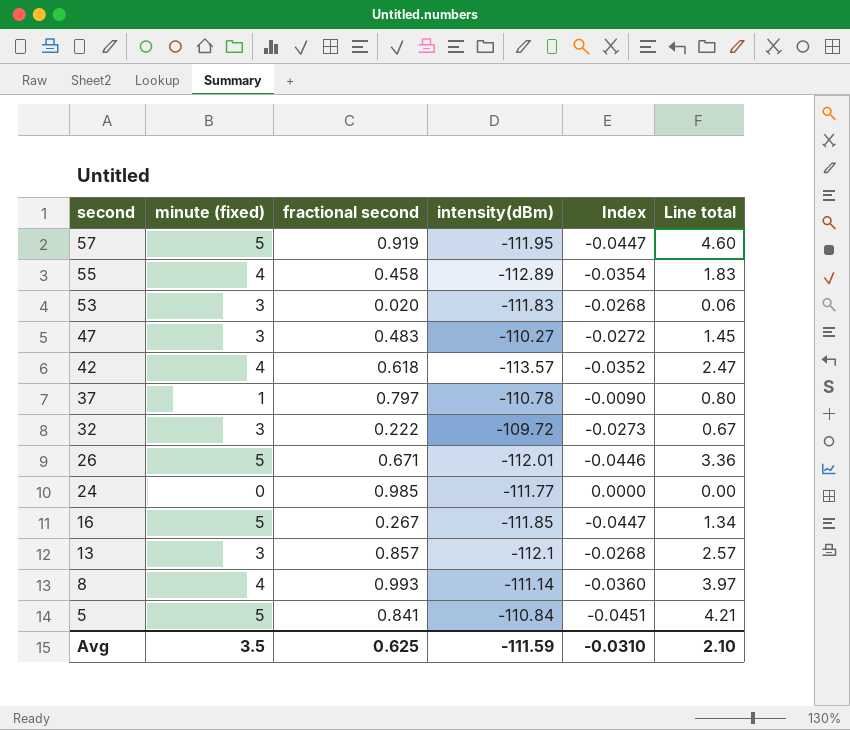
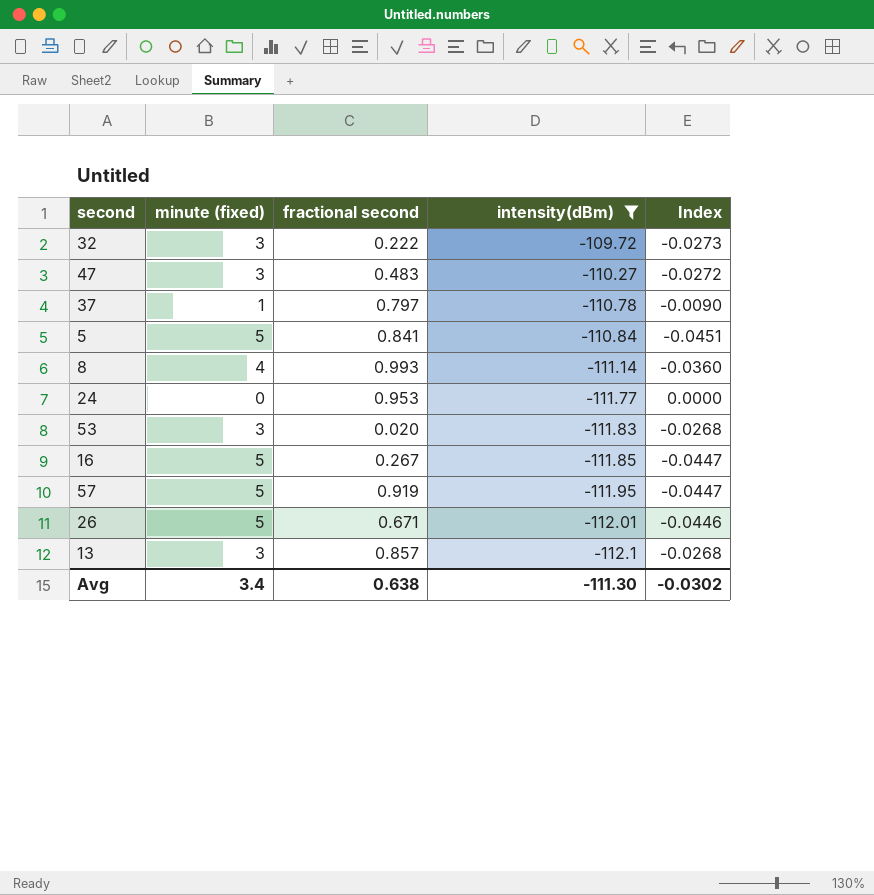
filter: none -> intensity(dBm) >= -112.1
row order: second descending -> intensity(dBm) descending
column Line total | formula: [minute (fixed)] * [fractional second] -> none
24 | fractional second: 0.985 -> 0.953
Avg | minute (fixed): 3.5 -> 3.4
Avg | fractional second: 0.625 -> 0.638
Avg | intensity(dBm): -111.59 -> -111.30
Avg | Index: -0.0310 -> -0.0302

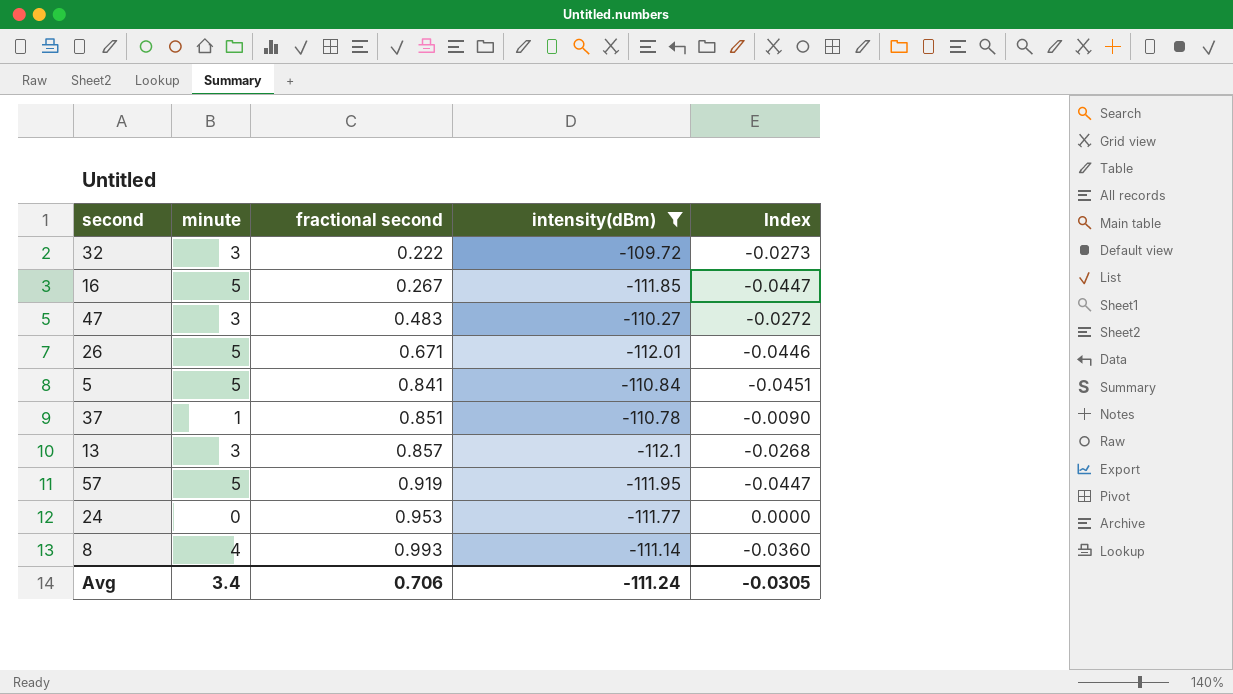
row order: intensity(dBm) descending -> fractional second ascending
column name: minute (fixed) -> minute
row 53: 3 | 0.020 | -111.83 | -0.0268 -> none
37 | fractional second: 0.797 -> 0.851
Avg | fractional second: 0.638 -> 0.706
Avg | intensity(dBm): -111.30 -> -111.24
Avg | Index: -0.0302 -> -0.0305

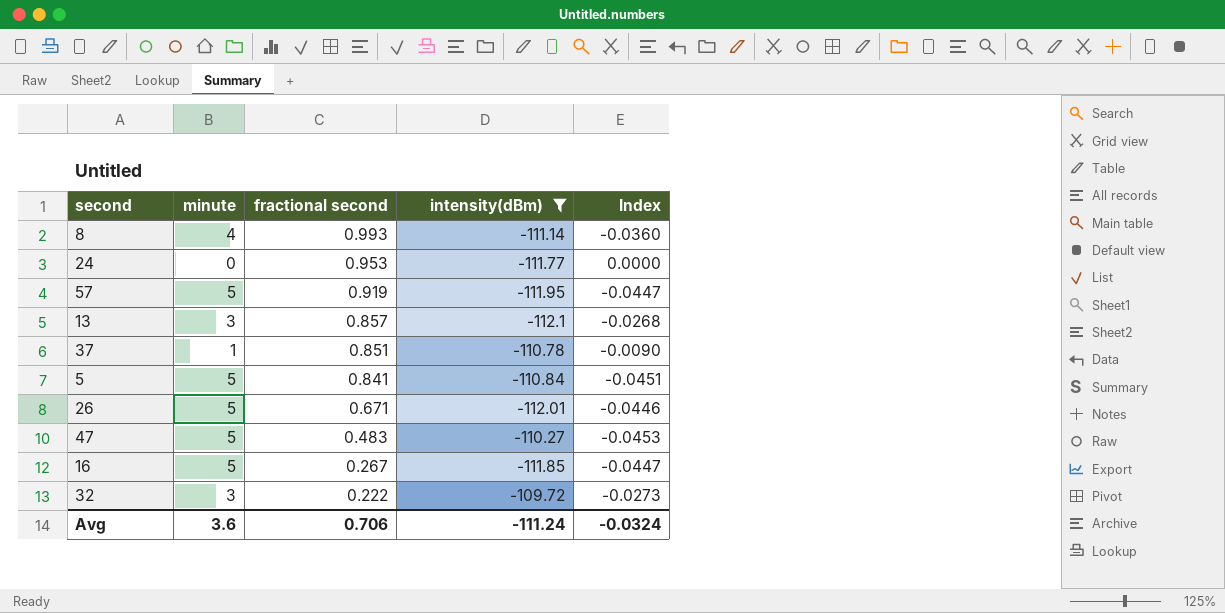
row order: fractional second ascending -> fractional second descending
47 | minute: 3 -> 5
47 | Index: -0.0272 -> -0.0453
Avg | minute: 3.4 -> 3.6
Avg | Index: -0.0305 -> -0.0324

